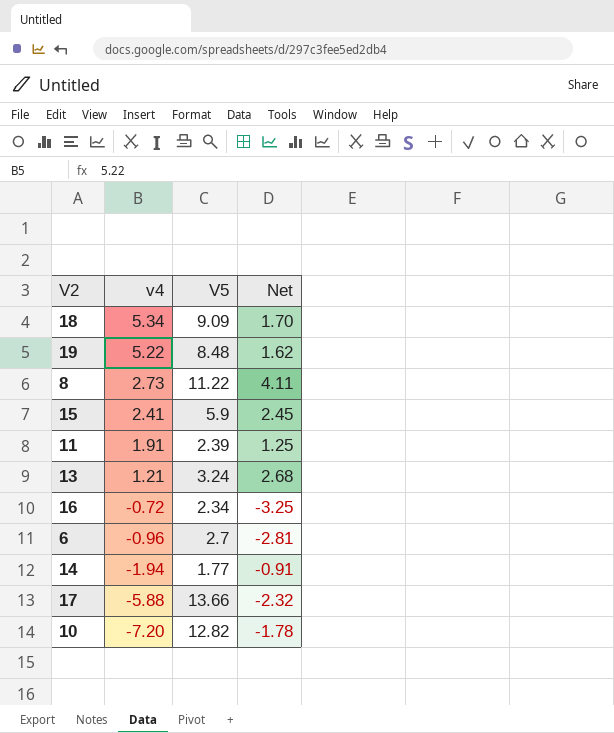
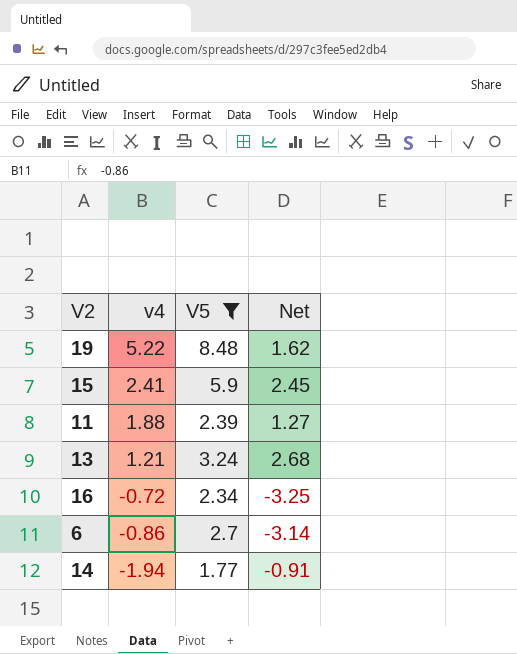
filter: none -> V5 <= 8.48
11 | v4: 1.91 -> 1.88
11 | Net: 1.25 -> 1.27
6 | v4: -0.96 -> -0.86
6 | Net: -2.81 -> -3.14

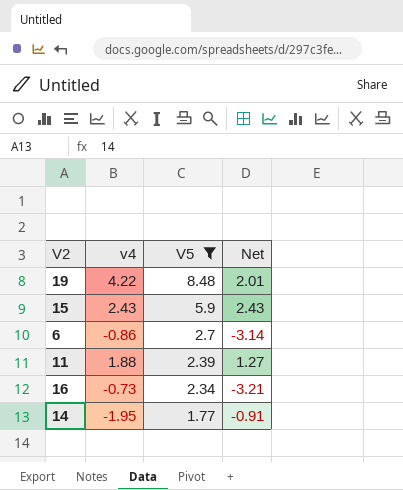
row order: v4 descending -> V5 descending
row 13: 1.21 | 3.24 | 2.68 -> none
19 | v4: 5.22 -> 4.22
19 | Net: 1.62 -> 2.01
15 | v4: 2.41 -> 2.43
15 | Net: 2.45 -> 2.43
16 | v4: -0.72 -> -0.73
16 | Net: -3.25 -> -3.21
14 | v4: -1.94 -> -1.95

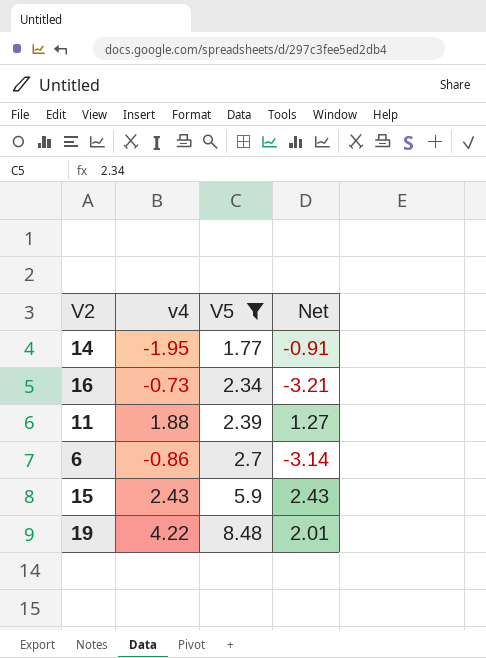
row order: V5 descending -> V5 ascending

